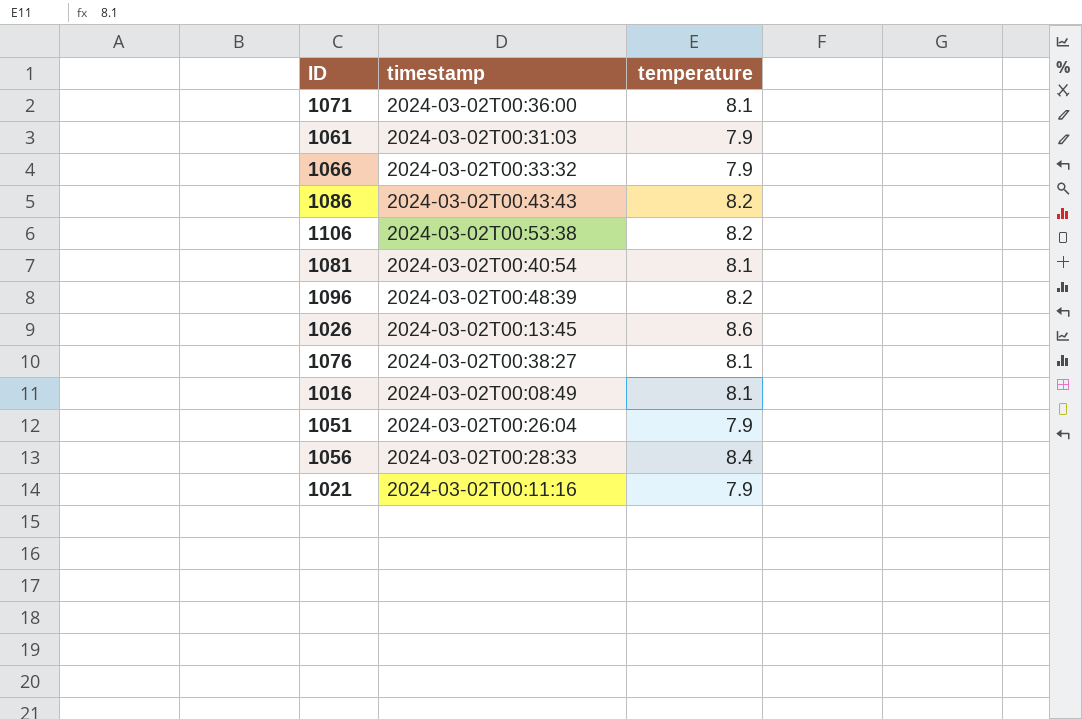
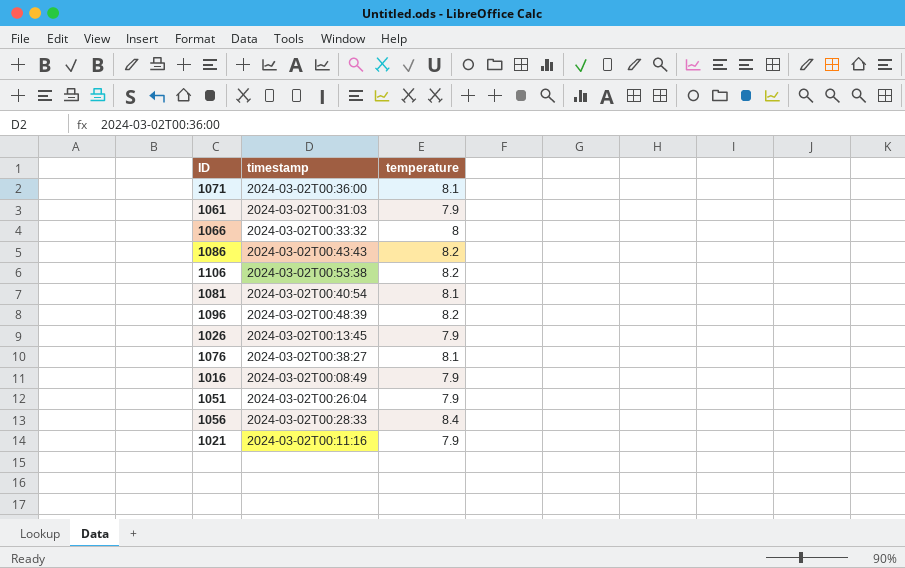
1066 | temperature: 7.9 -> 8
1026 | temperature: 8.6 -> 7.9
1016 | temperature: 8.1 -> 7.9

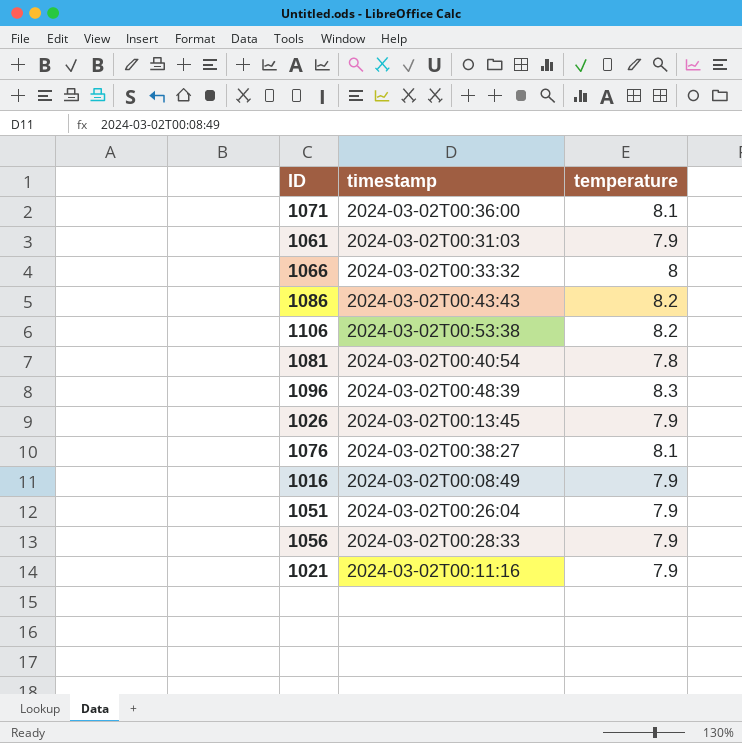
1081 | temperature: 8.1 -> 7.8
1096 | temperature: 8.2 -> 8.3
1056 | temperature: 8.4 -> 7.9

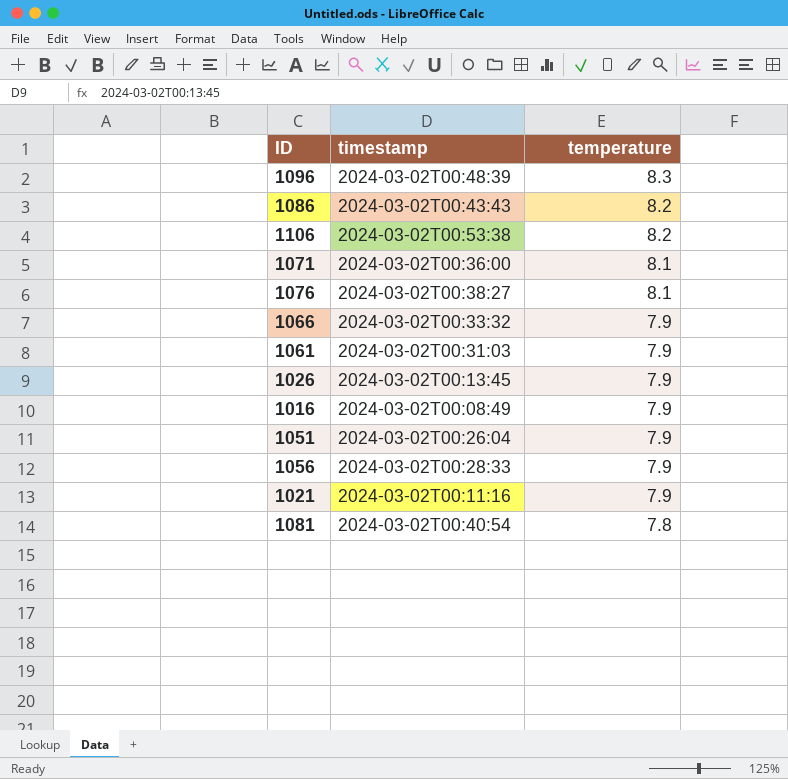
row order: none -> temperature descending
1066 | temperature: 8 -> 7.9

